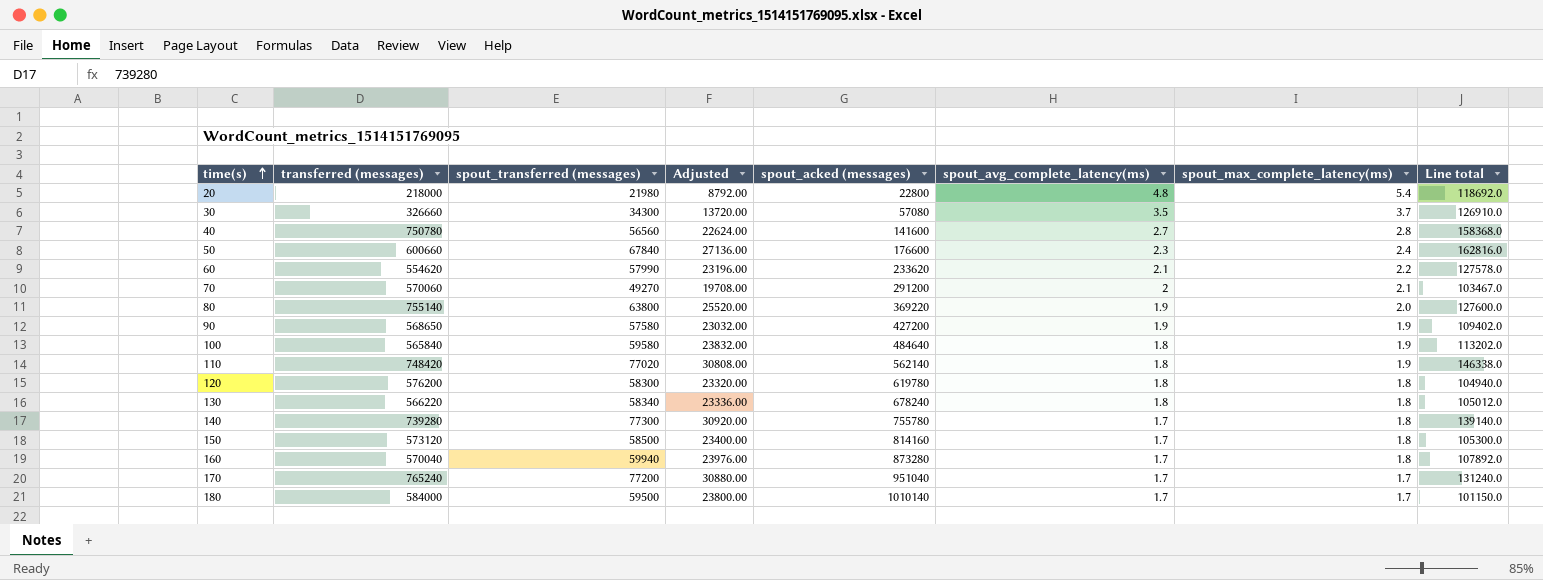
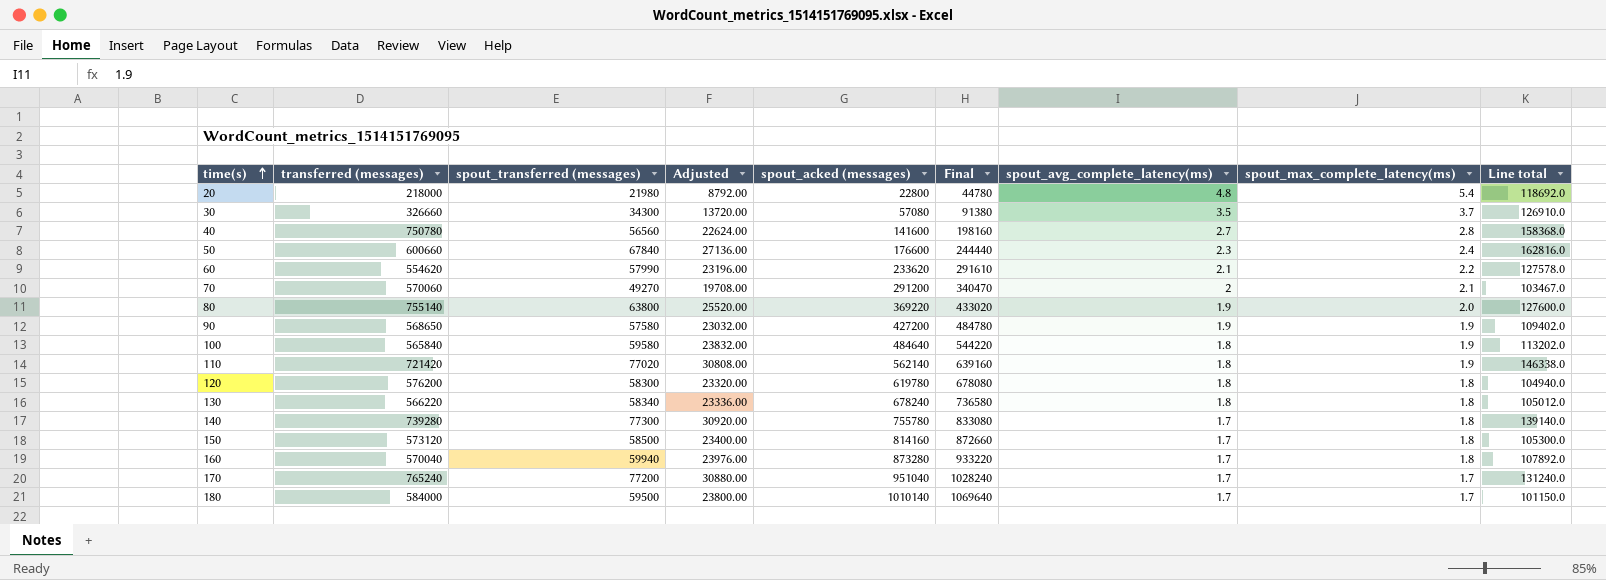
column Final | formula: none -> [spout_transferred (messages)] + [spout_acked (messages)]
110 | transferred (messages): 748420 -> 721420

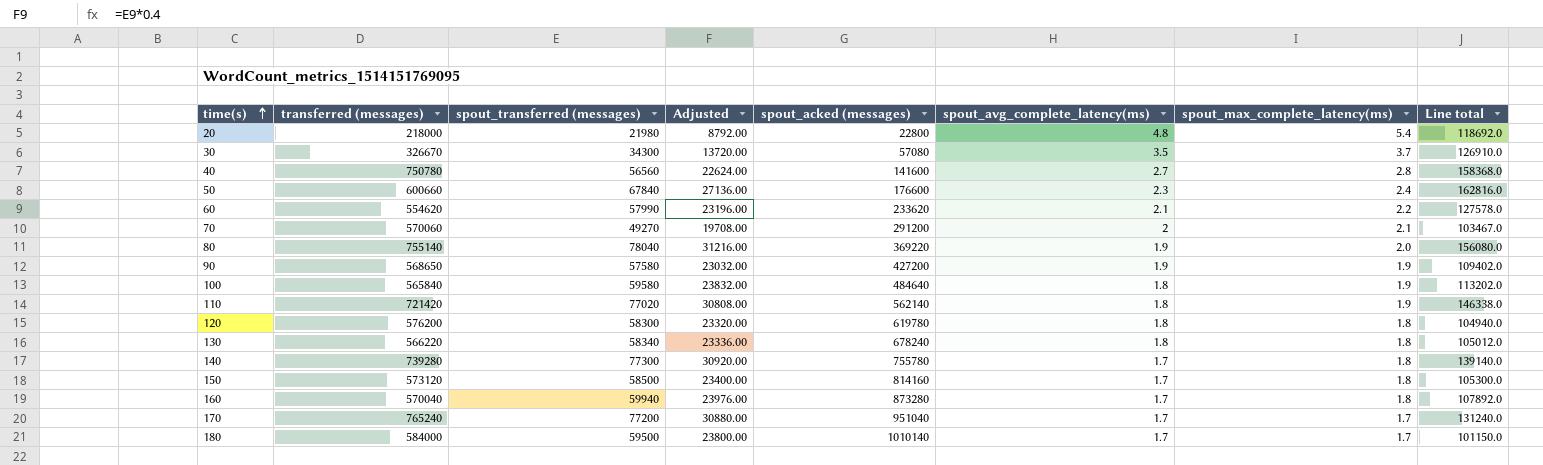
column Final | formula: [spout_transferred (messages)] + [spout_acked (messages)] -> none
30 | transferred (messages): 326660 -> 326670
80 | spout_transferred (messages): 63800 -> 78040
80 | Adjusted: 25520.00 -> 31216.00
80 | Line total: 127600.0 -> 156080.0

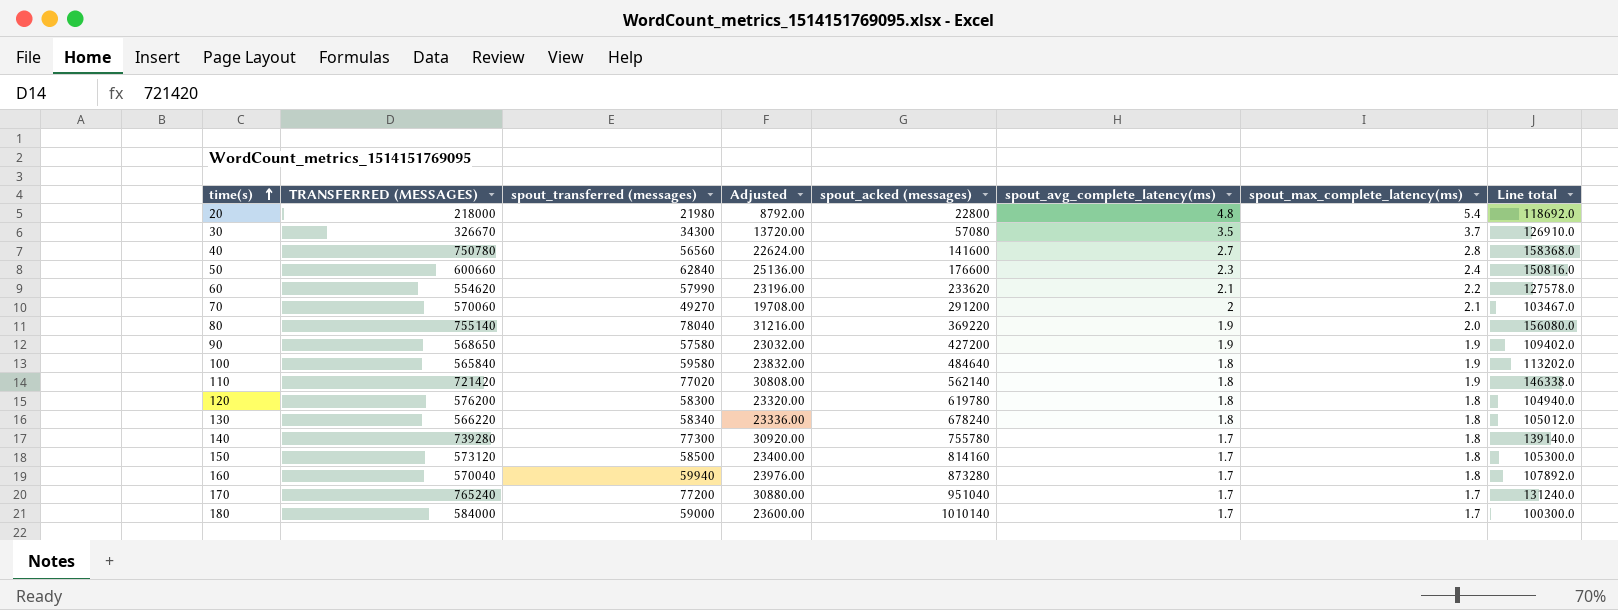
column name: transferred (messages) -> TRANSFERRED (MESSAGES)
50 | spout_transferred (messages): 67840 -> 62840
50 | Adjusted: 27136.00 -> 25136.00
50 | Line total: 162816.0 -> 150816.0
180 | spout_transferred (messages): 59500 -> 59000
180 | Adjusted: 23800.00 -> 23600.00
180 | Line total: 101150.0 -> 100300.0

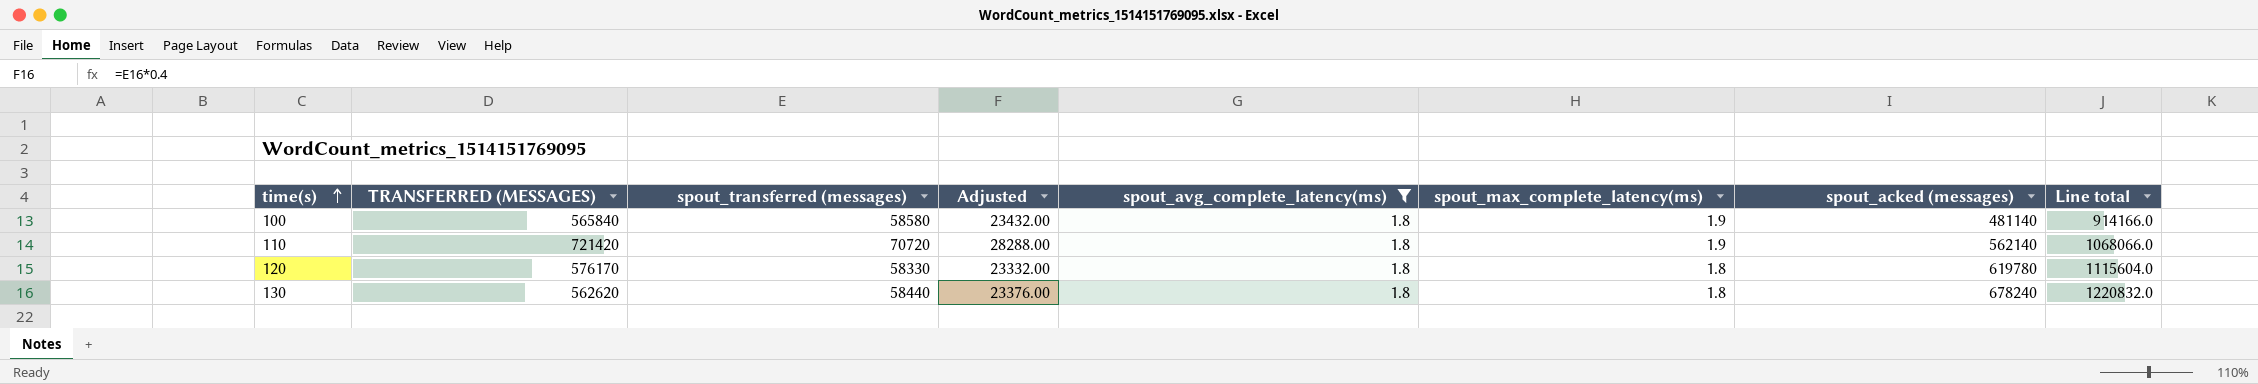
filter: none -> spout_avg_complete_latency(ms) = 1.8
column spout_acked (messages) | position: 5 -> 7
column Line total | formula: [spout_transferred (messages)] * [spout_max_complete_latency(ms)] -> [spout_max_complete_latency(ms)] * [spout_acked (messages)]
100 | spout_transferred (messages): 59580 -> 58580
100 | Adjusted: 23832.00 -> 23432.00
100 | spout_acked (messages): 484640 -> 481140
110 | spout_transferred (messages): 77020 -> 70720
110 | Adjusted: 30808.00 -> 28288.00
120 | TRANSFERRED (MESSAGES): 576200 -> 576170
120 | spout_transferred (messages): 58300 -> 58330
120 | Adjusted: 23320.00 -> 23332.00
130 | TRANSFERRED (MESSAGES): 566220 -> 562620
130 | spout_transferred (messages): 58340 -> 58440
130 | Adjusted: 23336.00 -> 23376.00

